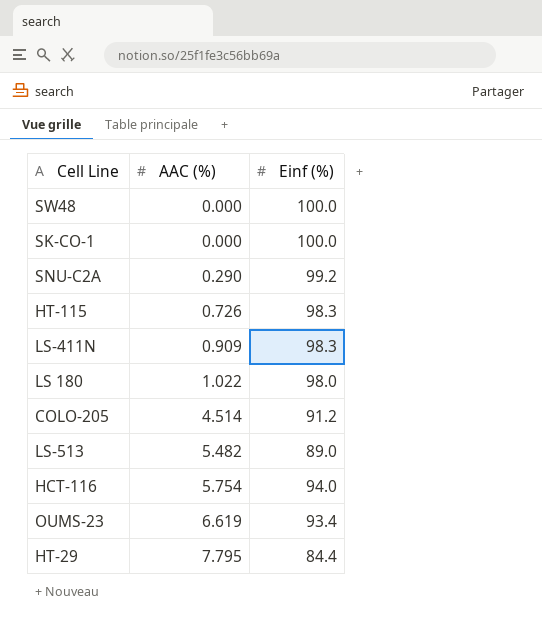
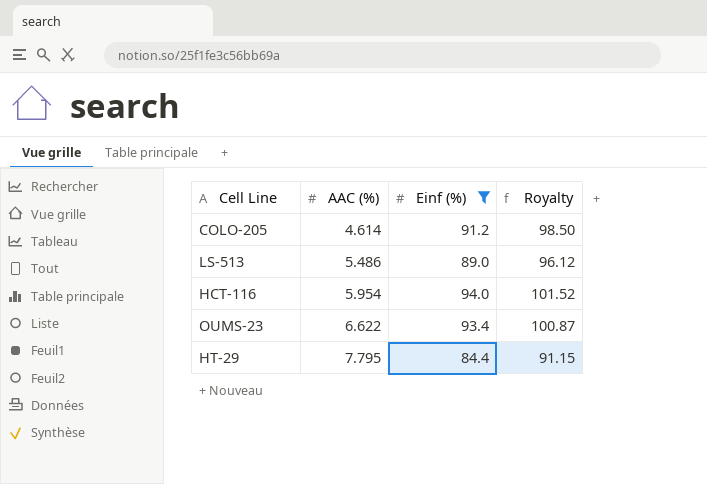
filter: none -> Einf (%) <= 94.0
column Royalty | formula: none -> [Einf (%)] * 1.08
COLO-205 | AAC (%): 4.514 -> 4.614
LS-513 | AAC (%): 5.482 -> 5.486
HCT-116 | AAC (%): 5.754 -> 5.954
OUMS-23 | AAC (%): 6.619 -> 6.622

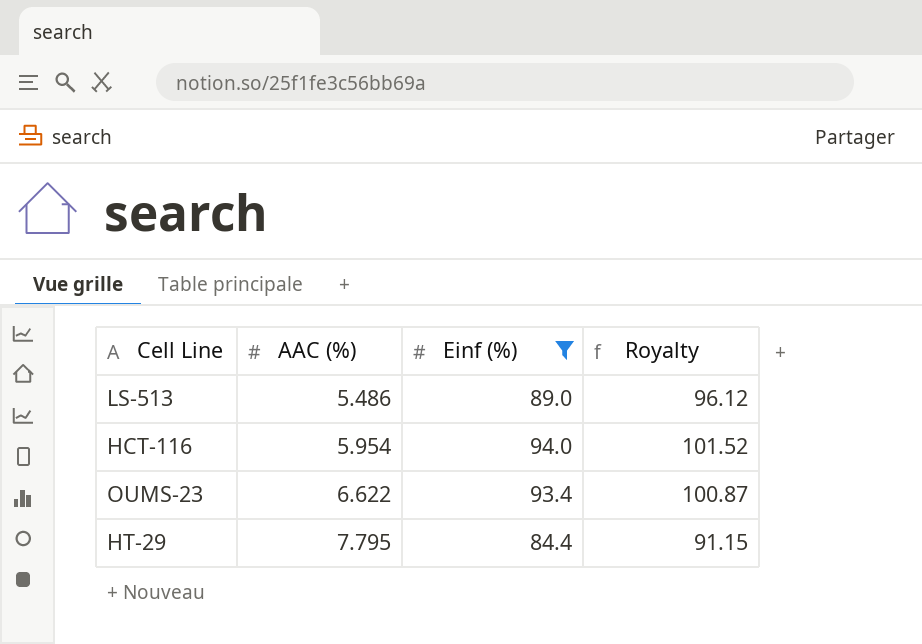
row COLO-205: 4.614 | 91.2 | 98.50 -> none

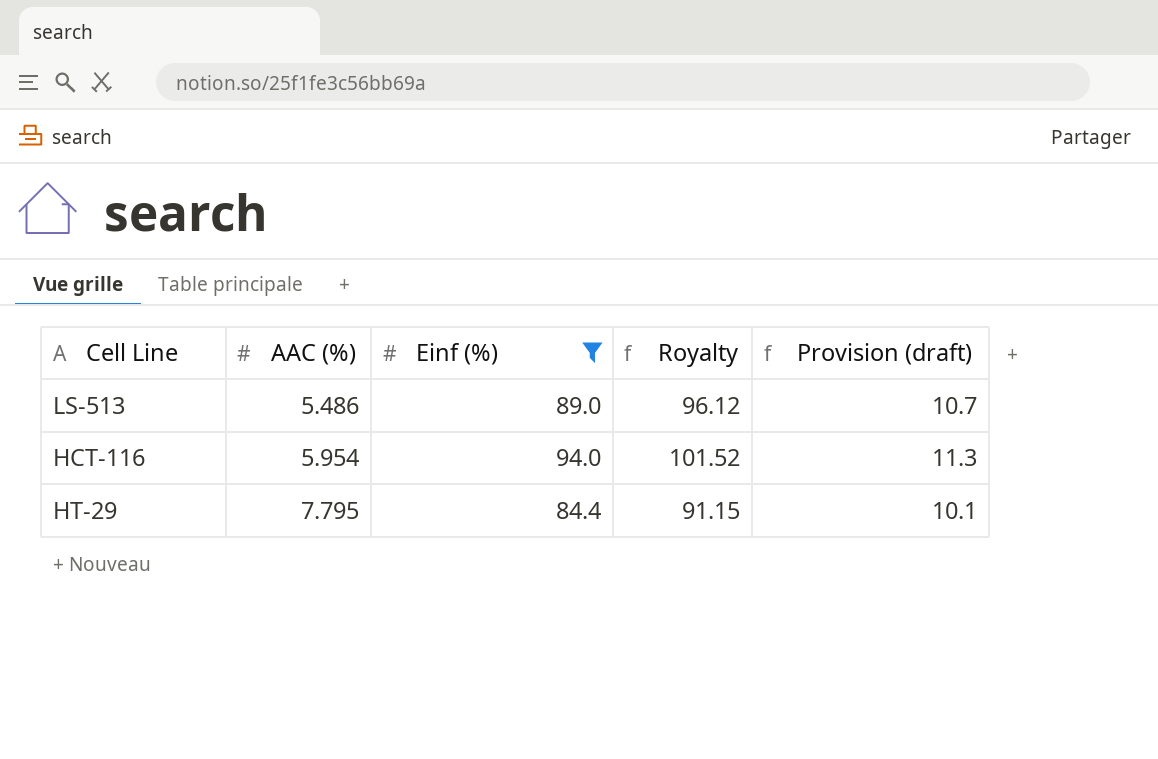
column Provision (draft) | formula: none -> [Einf (%)] * 0.12
row OUMS-23: 6.622 | 93.4 | 100.87 -> none

